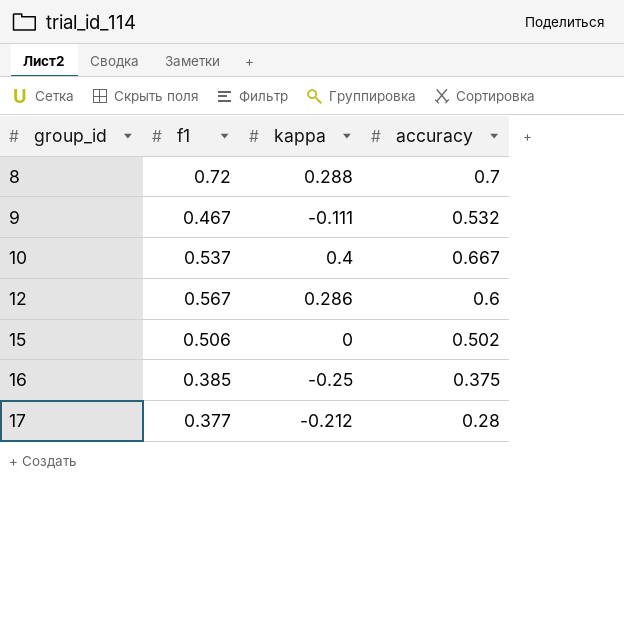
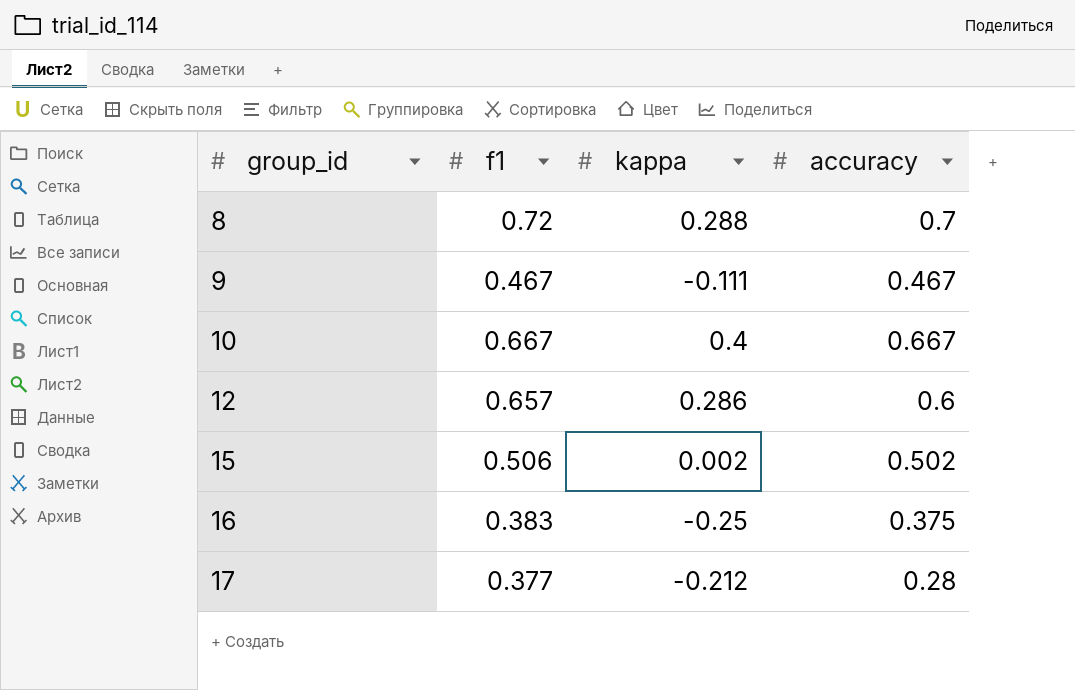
9 | accuracy: 0.532 -> 0.467
10 | f1: 0.537 -> 0.667
12 | f1: 0.567 -> 0.657
15 | kappa: 0 -> 0.002
16 | f1: 0.385 -> 0.383

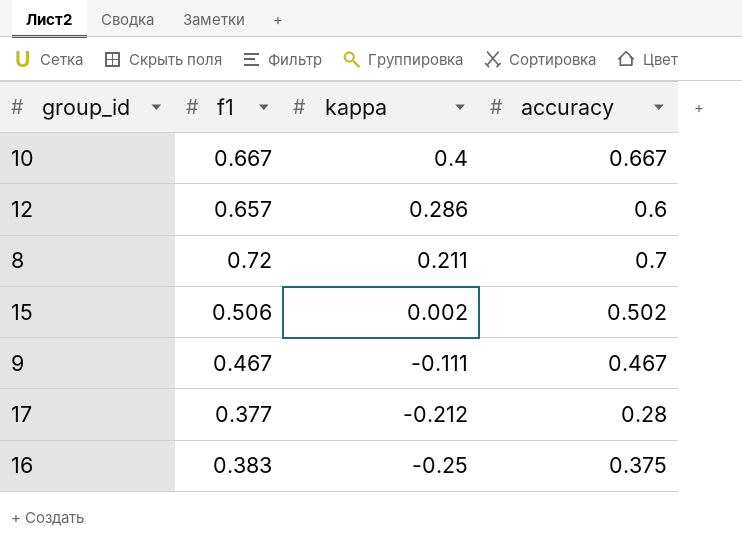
row order: group_id ascending -> kappa descending
8 | kappa: 0.288 -> 0.211

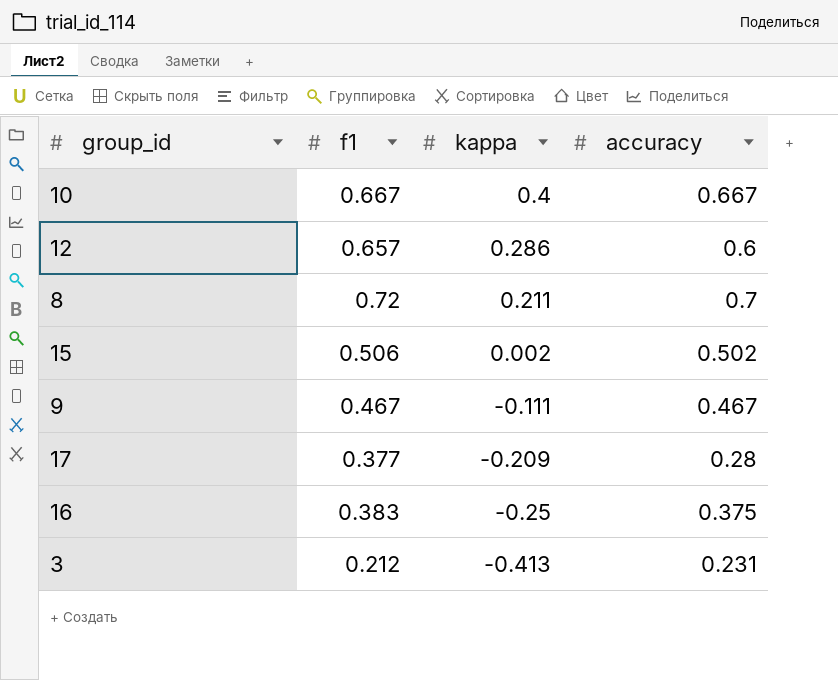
17 | kappa: -0.212 -> -0.209
row 3: none -> 0.212 | -0.413 | 0.231

